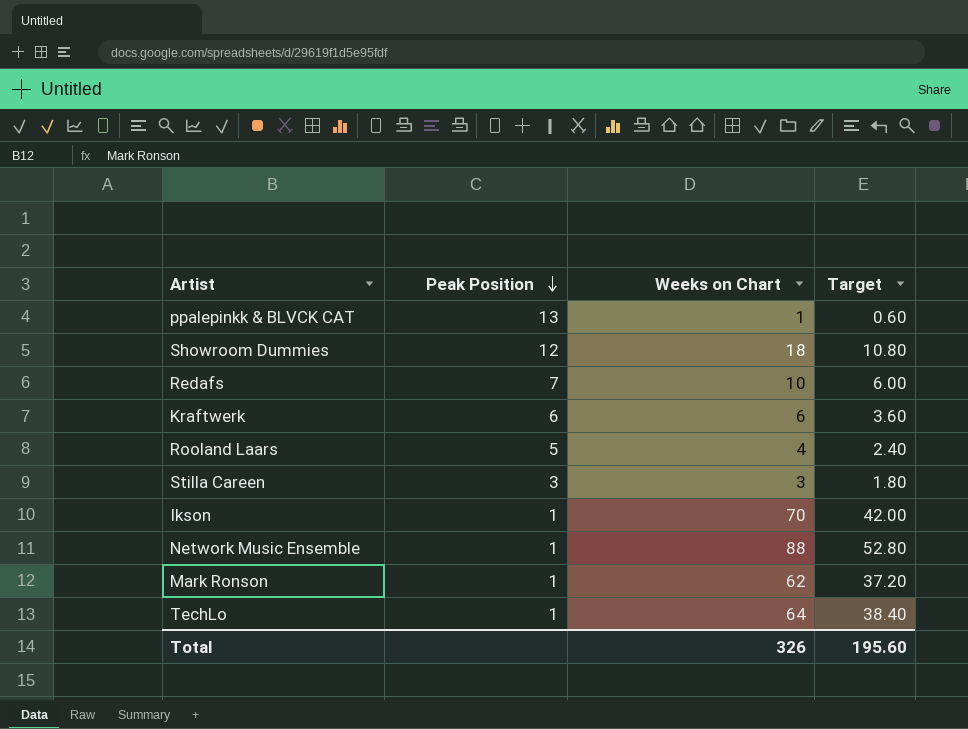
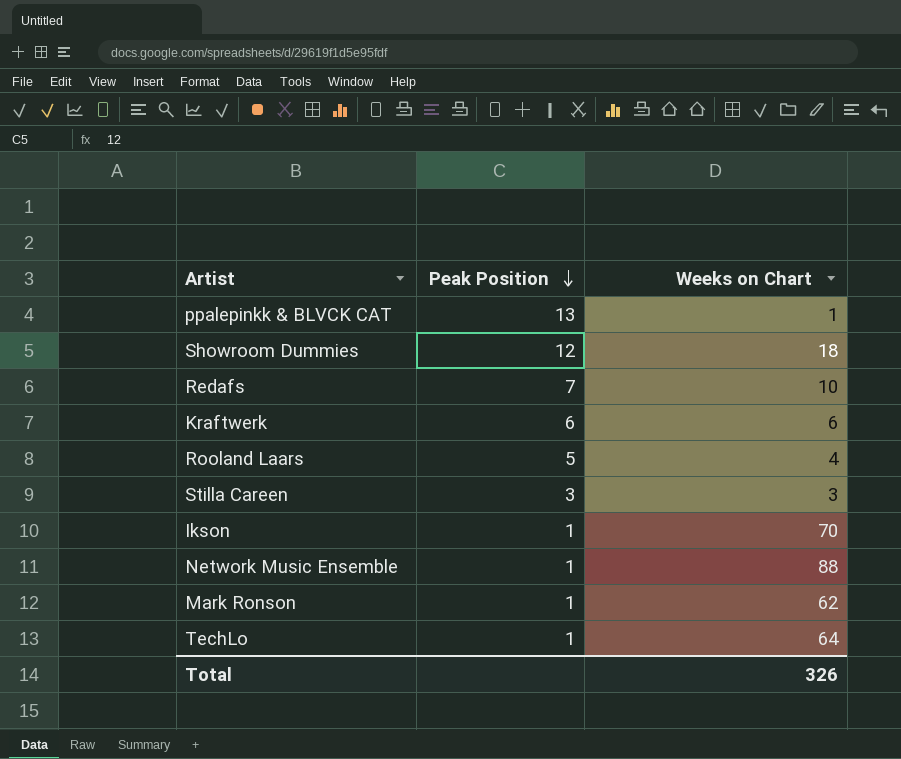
column Target | formula: [Weeks on Chart] * 0.6 -> none

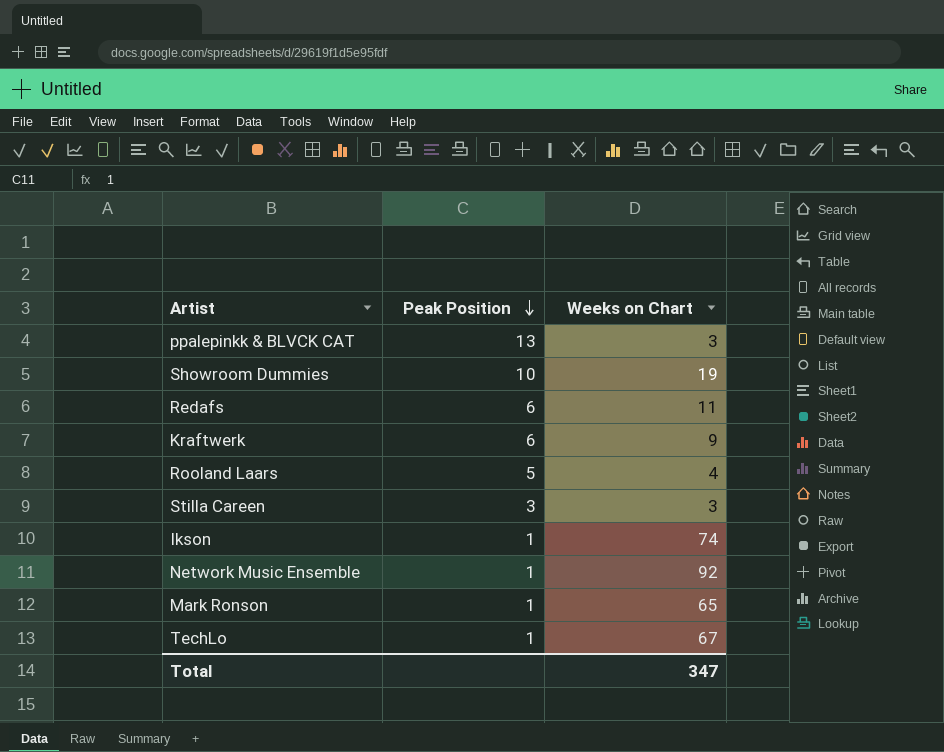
ppalepinkk & BLVCK CAT | Weeks on Chart: 1 -> 3
Showroom Dummies | Peak Position: 12 -> 10
Showroom Dummies | Weeks on Chart: 18 -> 19
Redafs | Peak Position: 7 -> 6
Redafs | Weeks on Chart: 10 -> 11
Kraftwerk | Weeks on Chart: 6 -> 9
Ikson | Weeks on Chart: 70 -> 74
Network Music Ensemble | Weeks on Chart: 88 -> 92
Mark Ronson | Weeks on Chart: 62 -> 65
TechLo | Weeks on Chart: 64 -> 67
Total | Weeks on Chart: 326 -> 347

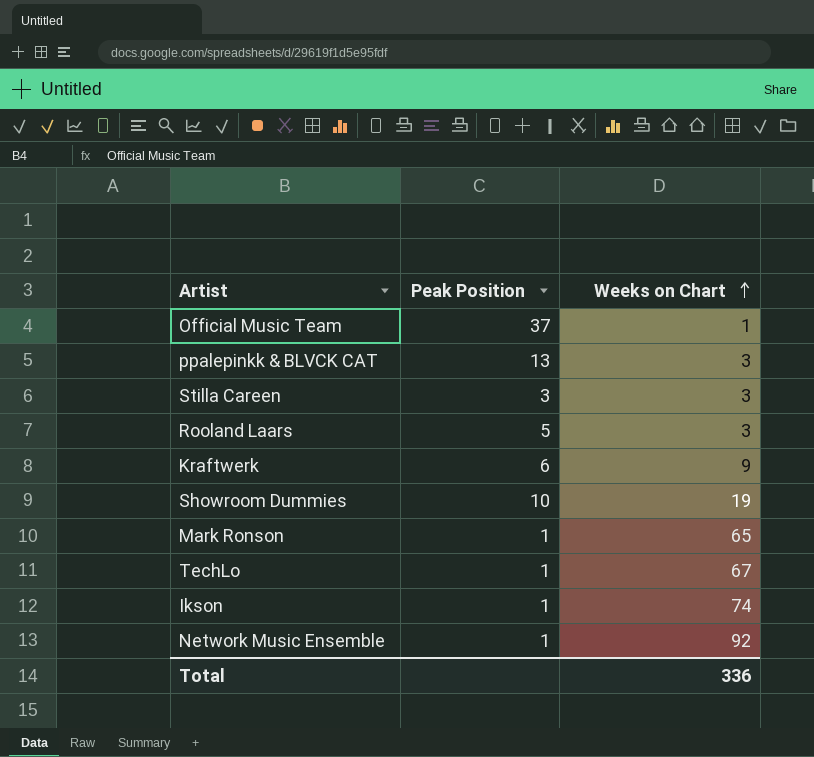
row order: Peak Position descending -> Weeks on Chart ascending
row Redafs: 6 | 11 -> none
row Official Music Team: none -> 37 | 1
Rooland Laars | Weeks on Chart: 4 -> 3
Total | Weeks on Chart: 347 -> 336

